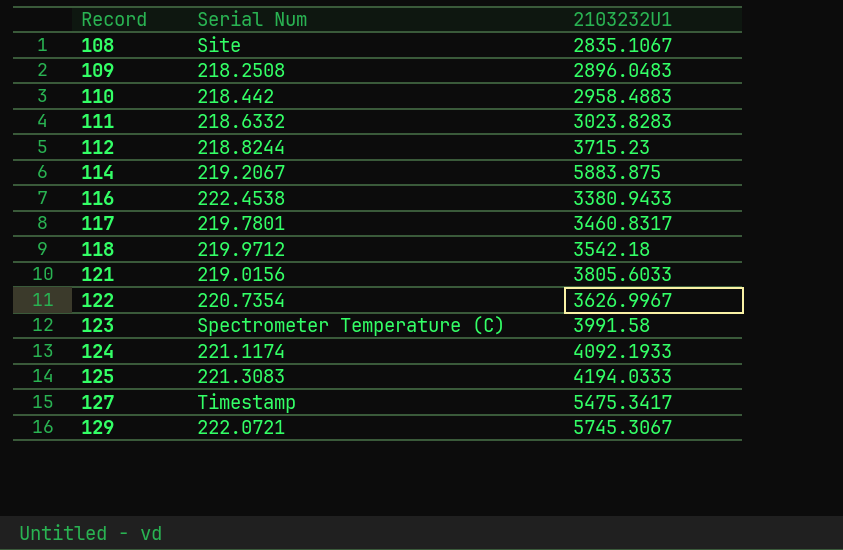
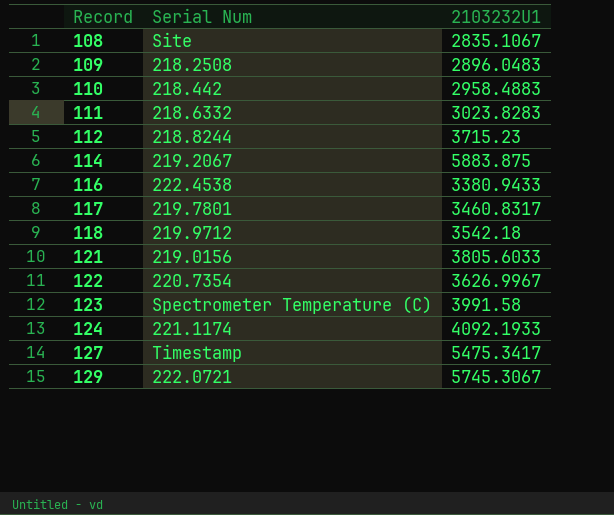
row 125: 221.3083 | 4194.0333 -> none

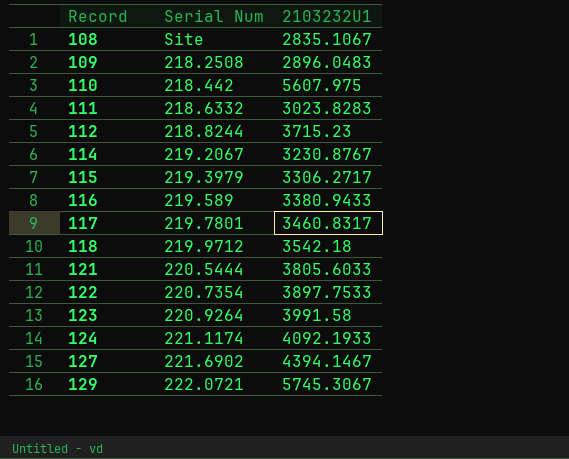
110 | 2103232U1: 2958.4883 -> 5607.975
114 | 2103232U1: 5883.875 -> 3230.8767
row 115: none -> 219.3979 | 3306.2717
116 | Serial Num: 222.4538 -> 219.589
121 | Serial Num: 219.0156 -> 220.5444
122 | 2103232U1: 3626.9967 -> 3897.7533
123 | Serial Num: Spectrometer Temperature (C) -> 220.9264
127 | Serial Num: Timestamp -> 221.6902
127 | 2103232U1: 5475.3417 -> 4394.1467

